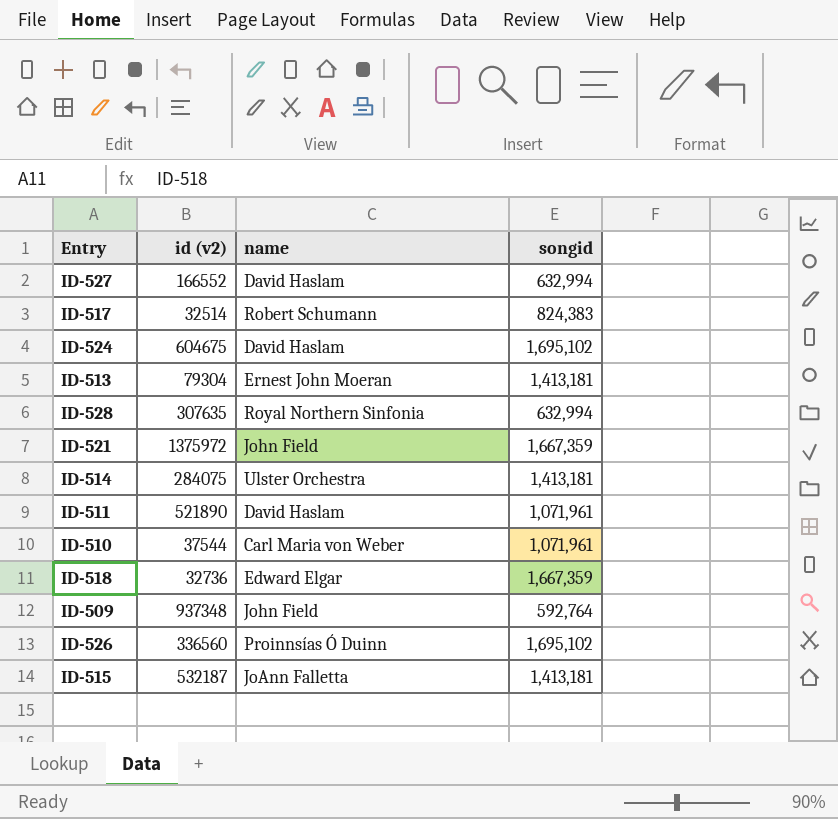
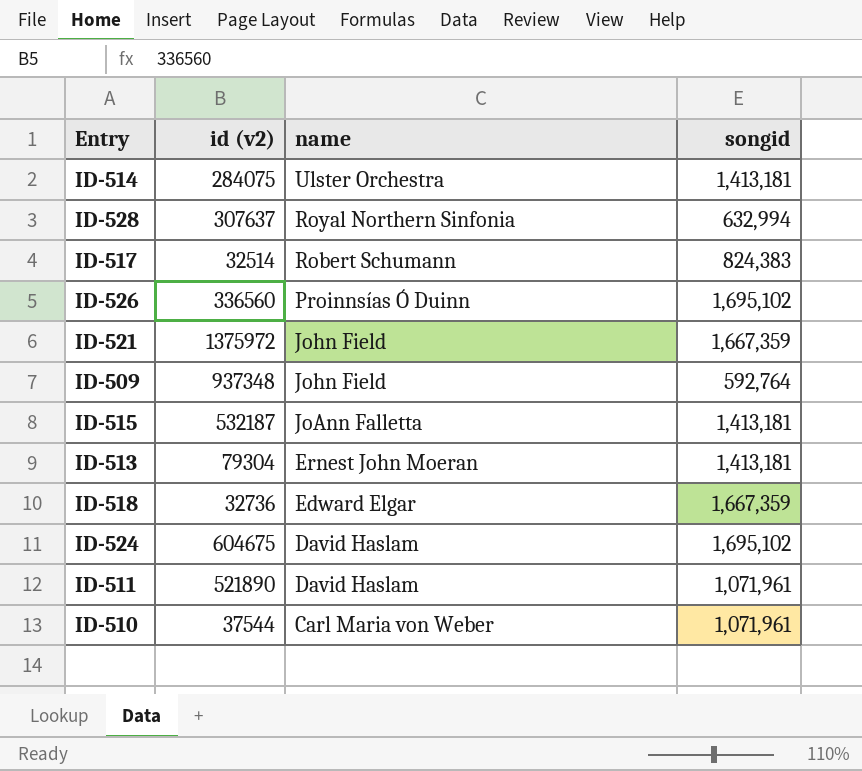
row order: none -> name descending
row ID-527: 166552 | David Haslam | 632,994 -> none
ID-528 | id (v2): 307635 -> 307637

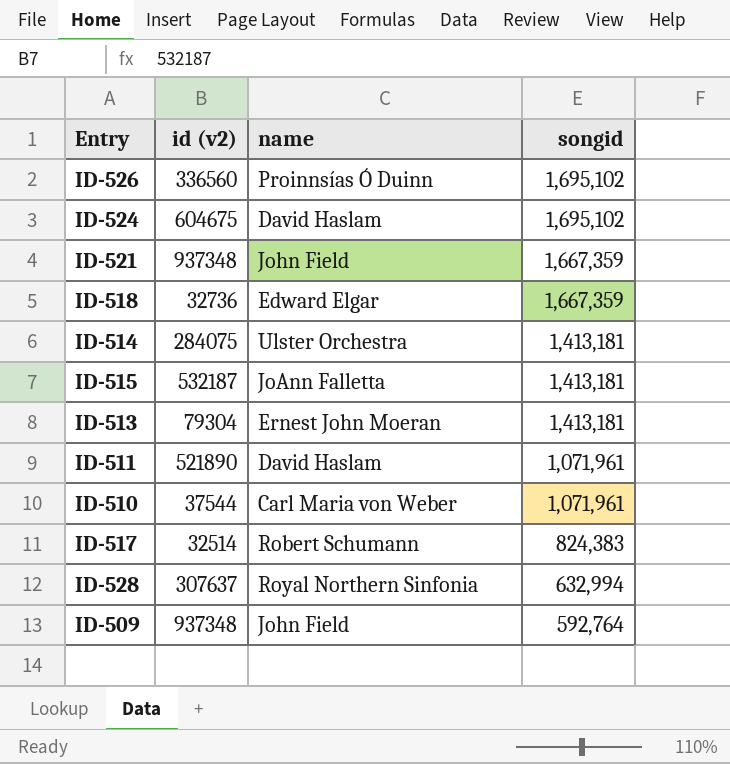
row order: name descending -> songid descending
ID-521 | id (v2): 1375972 -> 937348

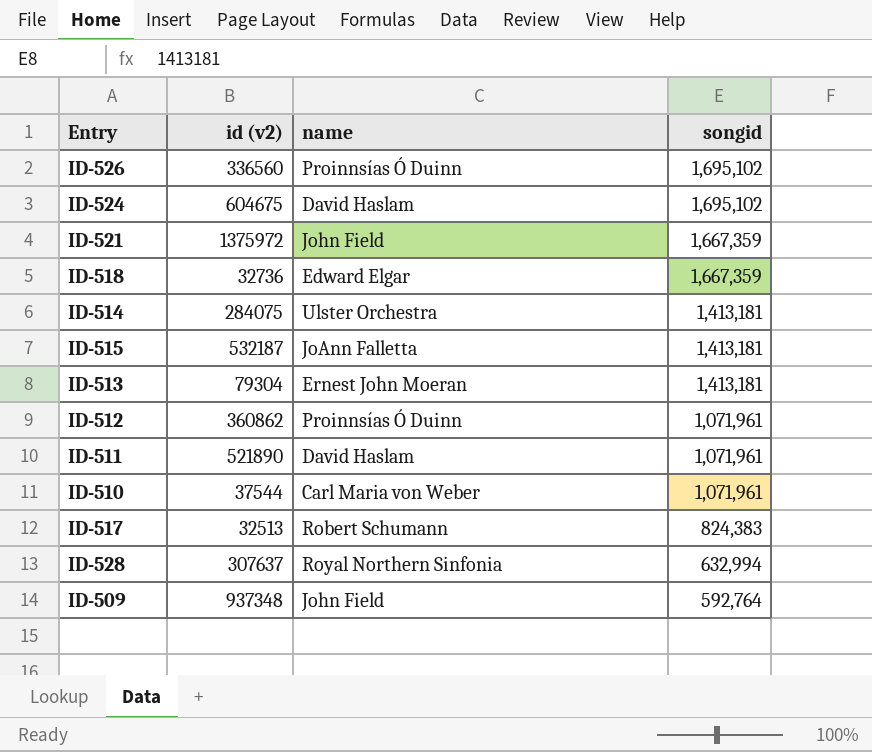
ID-521 | id (v2): 937348 -> 1375972
row ID-512: none -> 360862 | Proinnsías Ó Duinn | 1,071,961
ID-517 | id (v2): 32514 -> 32513

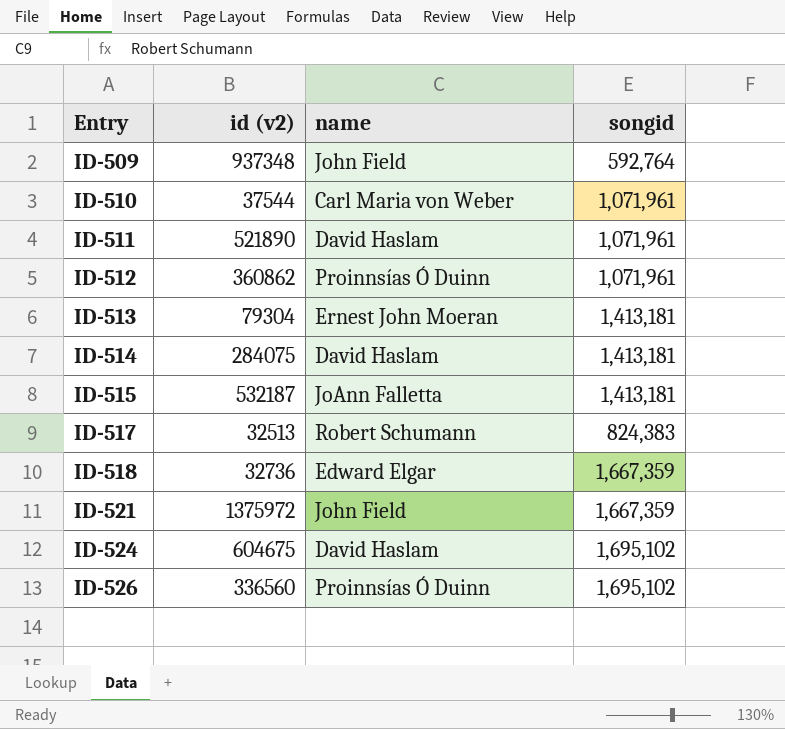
row order: songid descending -> Entry ascending
row ID-528: 307637 | Royal Northern Sinfonia | 632,994 -> none
ID-514 | name: Ulster Orchestra -> David Haslam

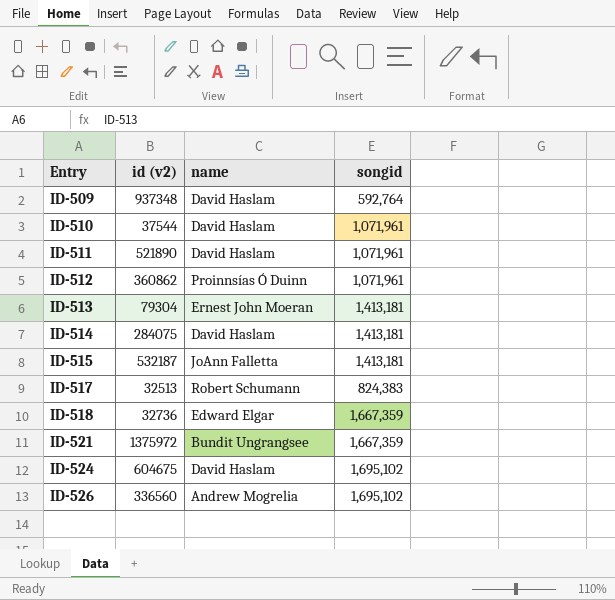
ID-509 | name: John Field -> David Haslam
ID-510 | name: Carl Maria von Weber -> David Haslam
ID-521 | name: John Field -> Bundit Ungrangsee
ID-526 | name: Proinnsías Ó Duinn -> Andrew Mogrelia

